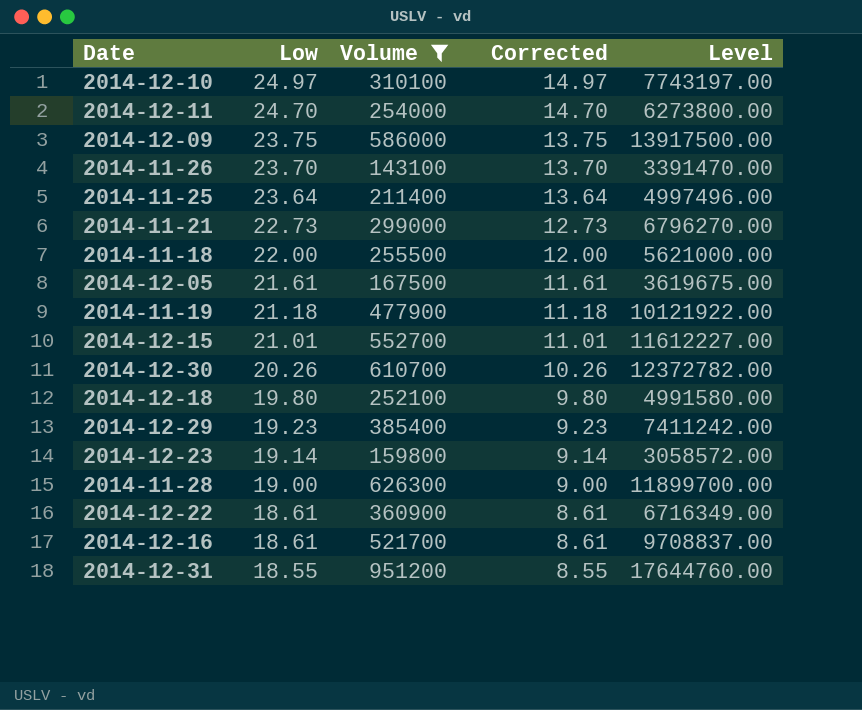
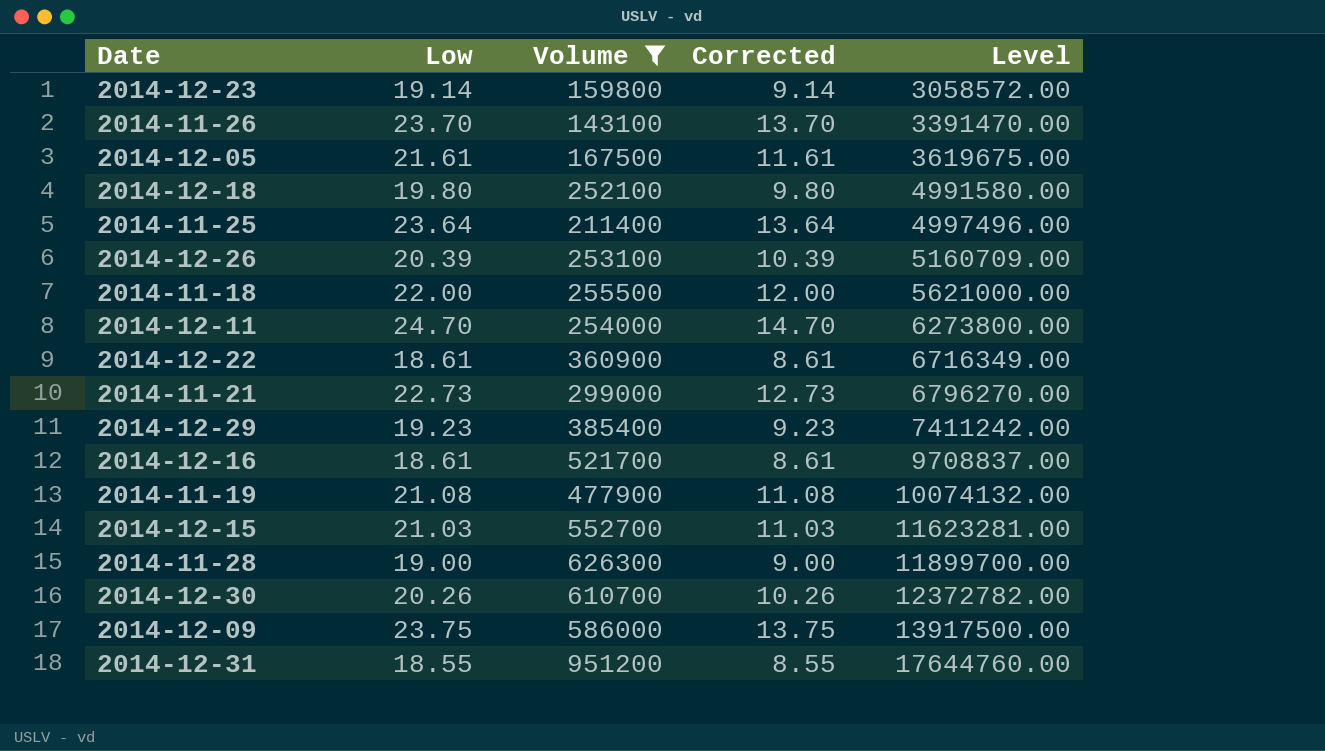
row order: Low descending -> Level ascending
row 2014-12-10: 24.97 | 310100 | 14.97 | 7743197.00 -> none
row 2014-12-26: none -> 20.39 | 253100 | 10.39 | 5160709.00
2014-11-19 | Low: 21.18 -> 21.08
2014-11-19 | Corrected: 11.18 -> 11.08
2014-11-19 | Level: 10121922.00 -> 10074132.00
2014-12-15 | Low: 21.01 -> 21.03
2014-12-15 | Corrected: 11.01 -> 11.03
2014-12-15 | Level: 11612227.00 -> 11623281.00

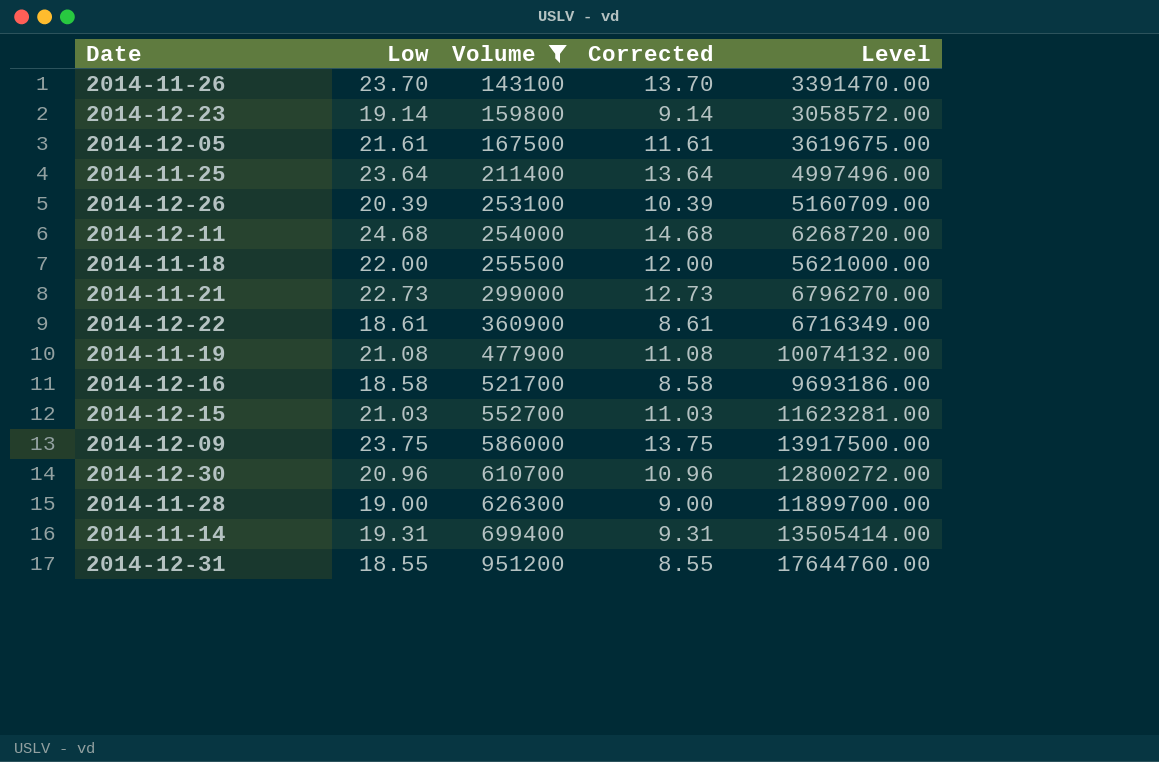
row order: Level ascending -> Volume ascending
row 2014-12-18: 19.80 | 252100 | 9.80 | 4991580.00 -> none
row 2014-12-29: 19.23 | 385400 | 9.23 | 7411242.00 -> none
2014-12-11 | Low: 24.70 -> 24.68
2014-12-11 | Corrected: 14.70 -> 14.68
2014-12-11 | Level: 6273800.00 -> 6268720.00
2014-12-16 | Low: 18.61 -> 18.58
2014-12-16 | Corrected: 8.61 -> 8.58
2014-12-16 | Level: 9708837.00 -> 9693186.00
2014-12-30 | Low: 20.26 -> 20.96
2014-12-30 | Corrected: 10.26 -> 10.96
2014-12-30 | Level: 12372782.00 -> 12800272.00
row 2014-11-14: none -> 19.31 | 699400 | 9.31 | 13505414.00

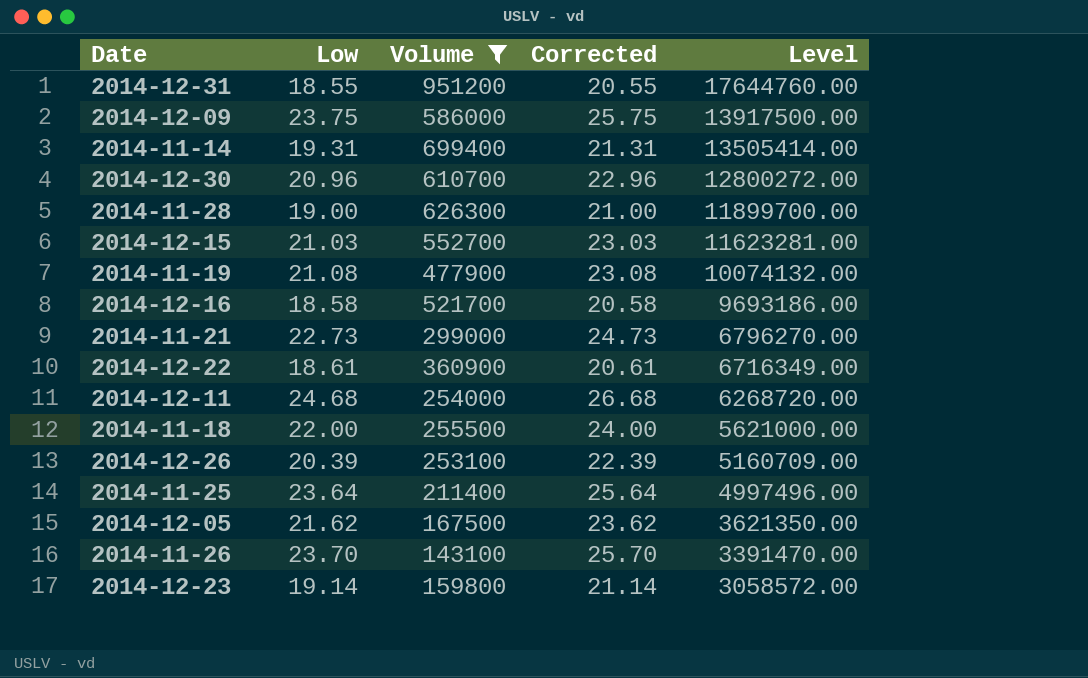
row order: Volume ascending -> Level descending
column Corrected | formula: [Low] - 10 -> [Low] + 2
2014-12-05 | Low: 21.61 -> 21.62
2014-12-05 | Level: 3619675.00 -> 3621350.00

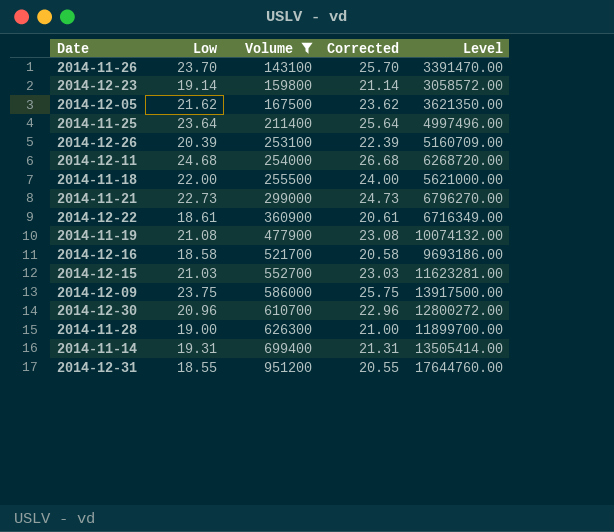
row order: Level descending -> Volume ascending

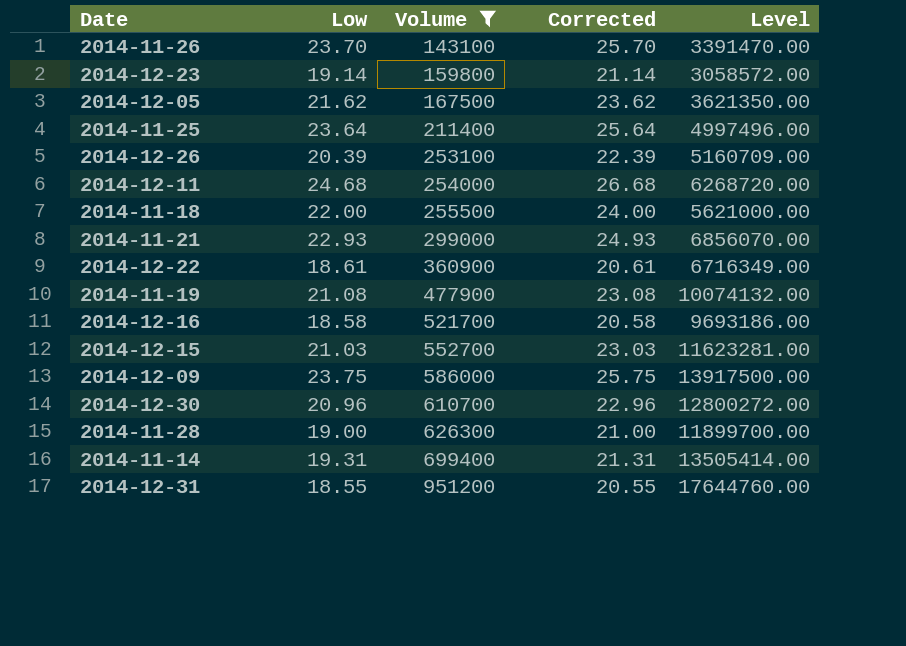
2014-11-21 | Low: 22.73 -> 22.93
2014-11-21 | Corrected: 24.73 -> 24.93
2014-11-21 | Level: 6796270.00 -> 6856070.00

